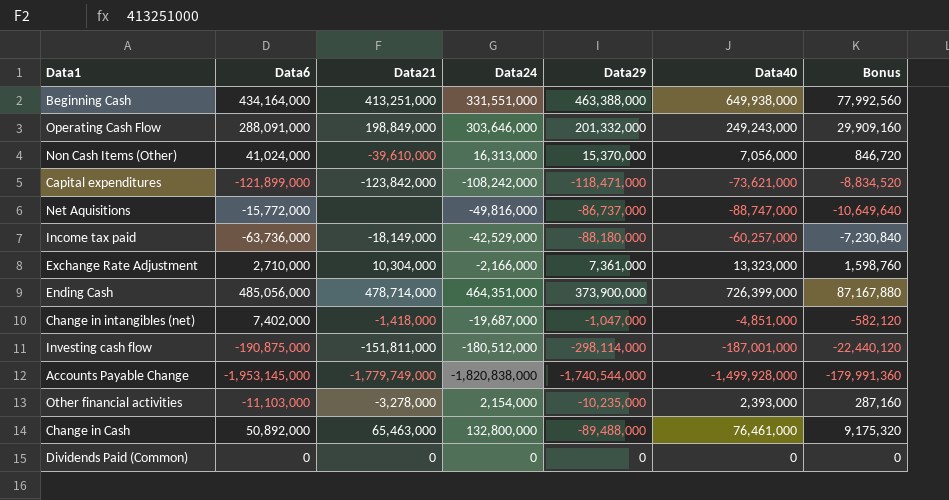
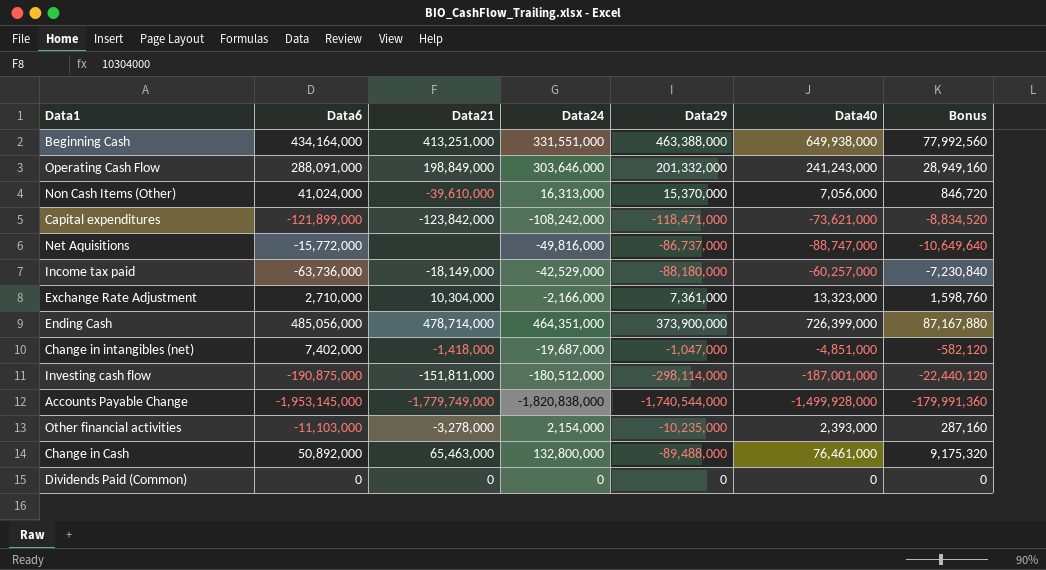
Operating Cash Flow | Data40: 249,243,000 -> 241,243,000
Operating Cash Flow | Bonus: 29,909,160 -> 28,949,160

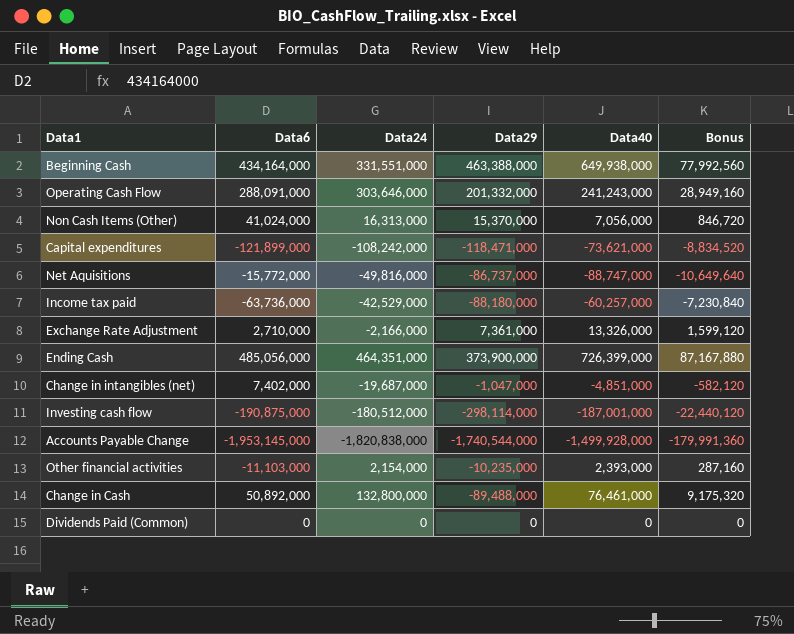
column Data21 | position: 3 -> none
Exchange Rate Adjustment | Data40: 13,323,000 -> 13,326,000
Exchange Rate Adjustment | Bonus: 1,598,760 -> 1,599,120

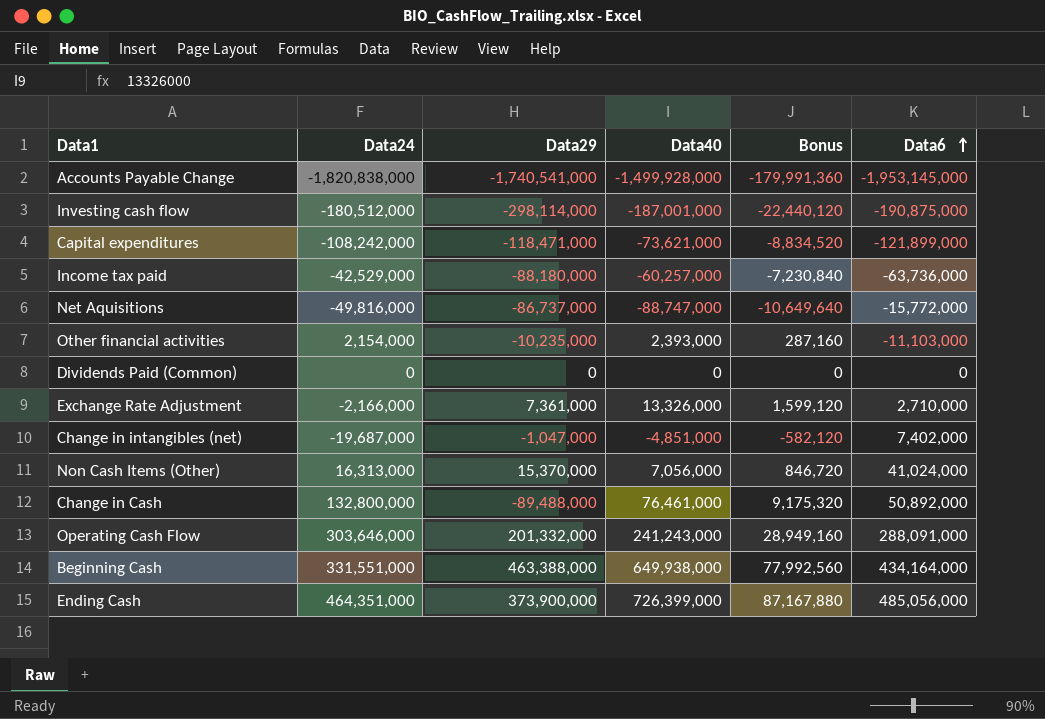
row order: none -> Data6 ascending
column Data6 | position: 2 -> 6
Accounts Payable Change | Data29: -1,740,544,000 -> -1,740,541,000

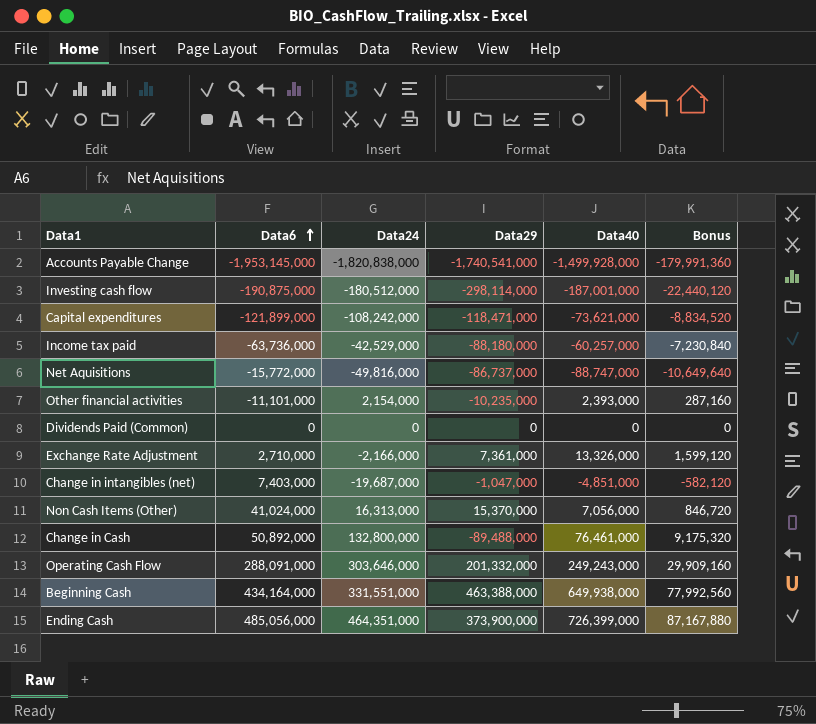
column Data6 | position: 6 -> 2
Other financial activities | Data6: -11,103,000 -> -11,101,000
Change in intangibles (net) | Data6: 7,402,000 -> 7,403,000
Operating Cash Flow | Data40: 241,243,000 -> 249,243,000
Operating Cash Flow | Bonus: 28,949,160 -> 29,909,160

